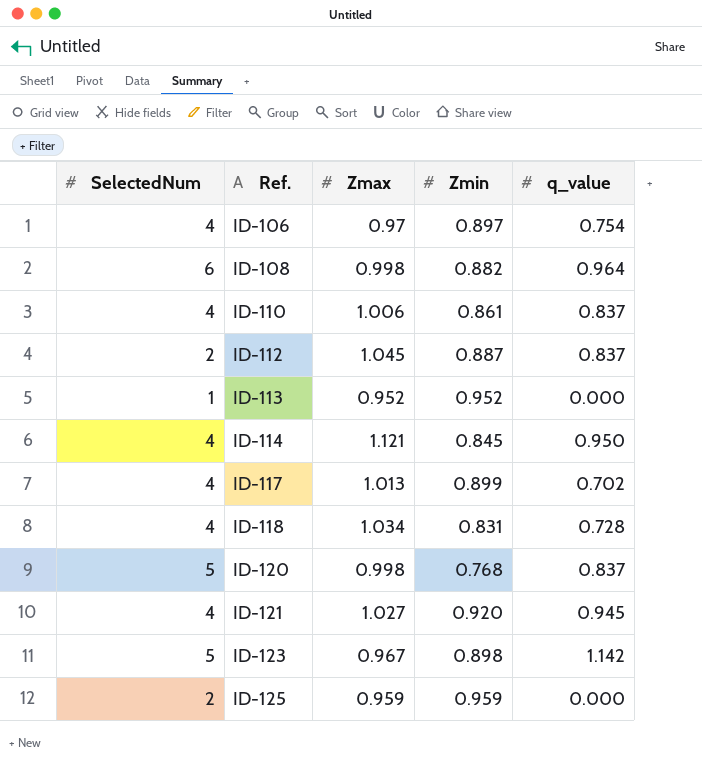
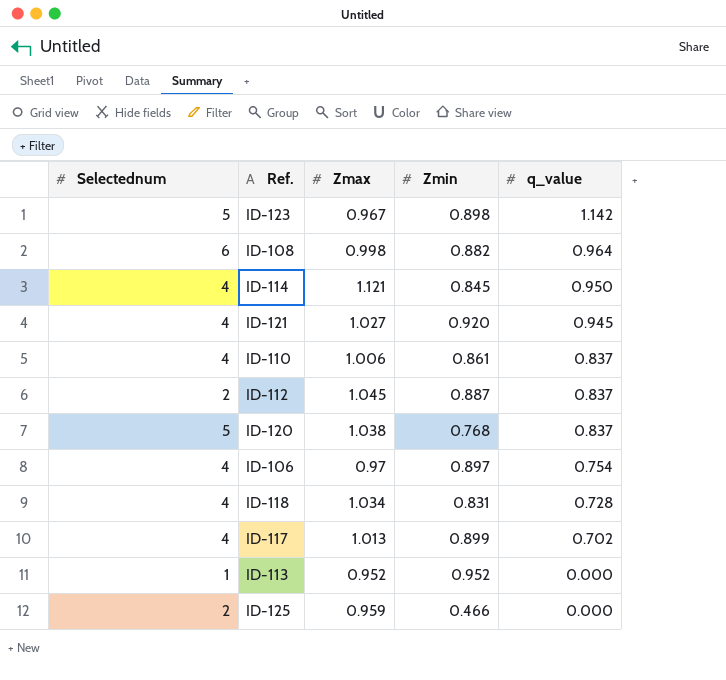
row order: Ref. ascending -> q_value descending
column name: SelectedNum -> Selectednum
ID-120 | Zmax: 0.998 -> 1.038
ID-125 | Zmin: 0.959 -> 0.466

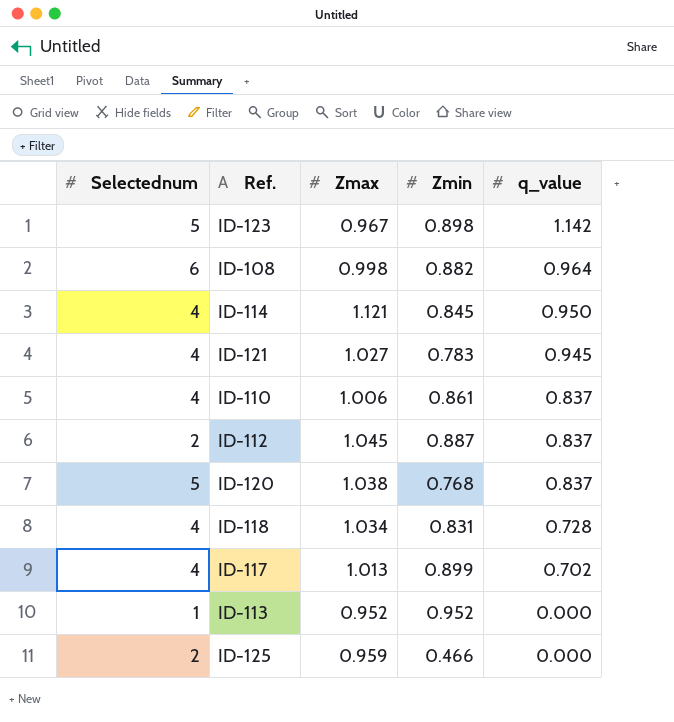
row ID-106: 4 | 0.97 | 0.897 | 0.754 -> none
ID-121 | Zmin: 0.920 -> 0.783

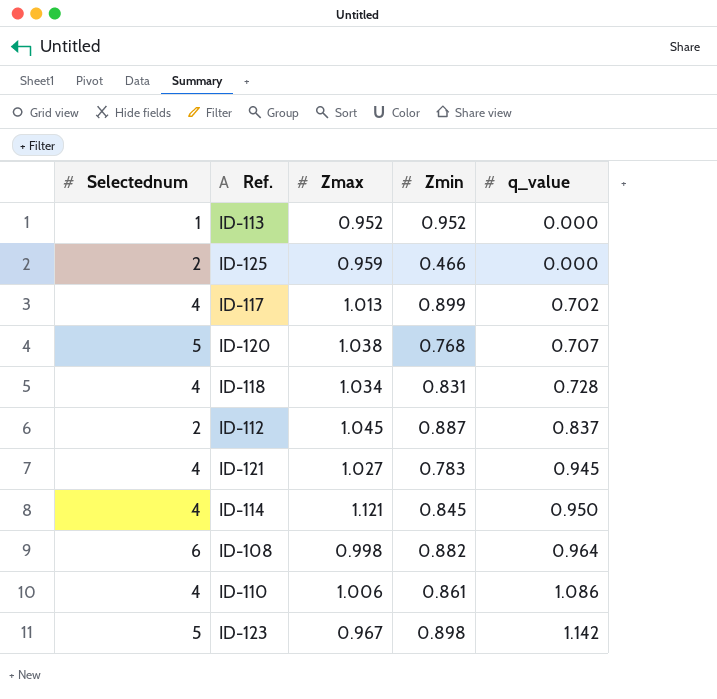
row order: q_value descending -> q_value ascending
ID-120 | q_value: 0.837 -> 0.707
ID-110 | q_value: 0.837 -> 1.086

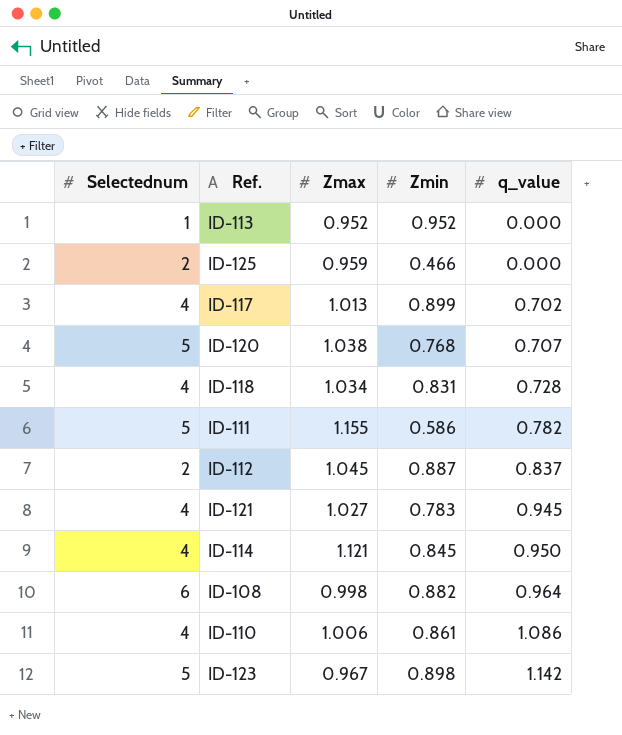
row ID-111: none -> 5 | 1.155 | 0.586 | 0.782

